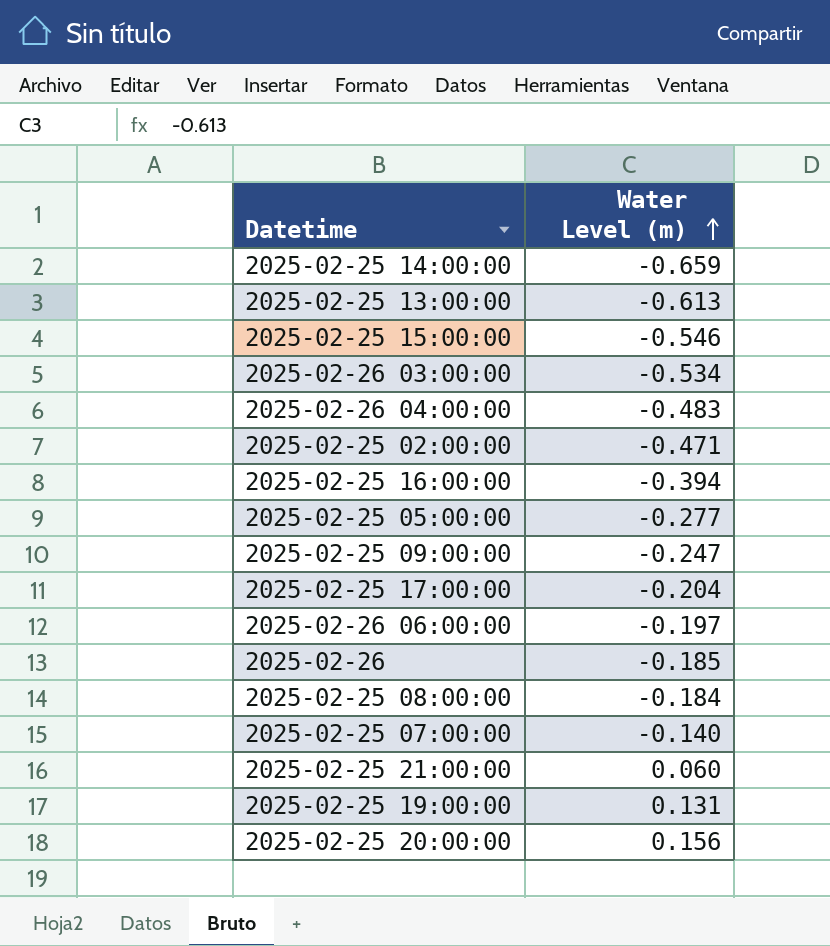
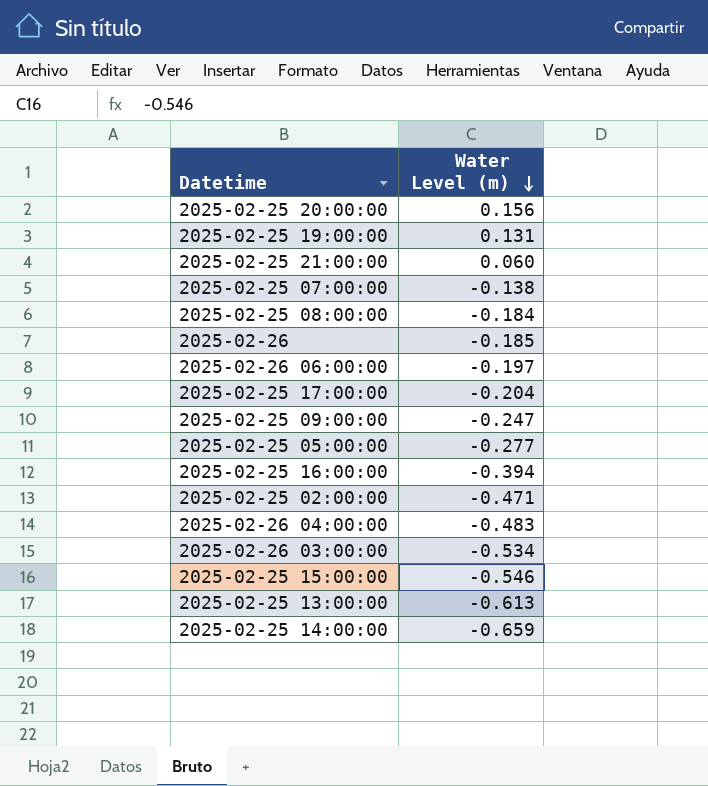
row order: Water Level (m) ascending -> Water Level (m) descending
2025-02-25 07:00:00 | Water Level (m): -0.140 -> -0.138

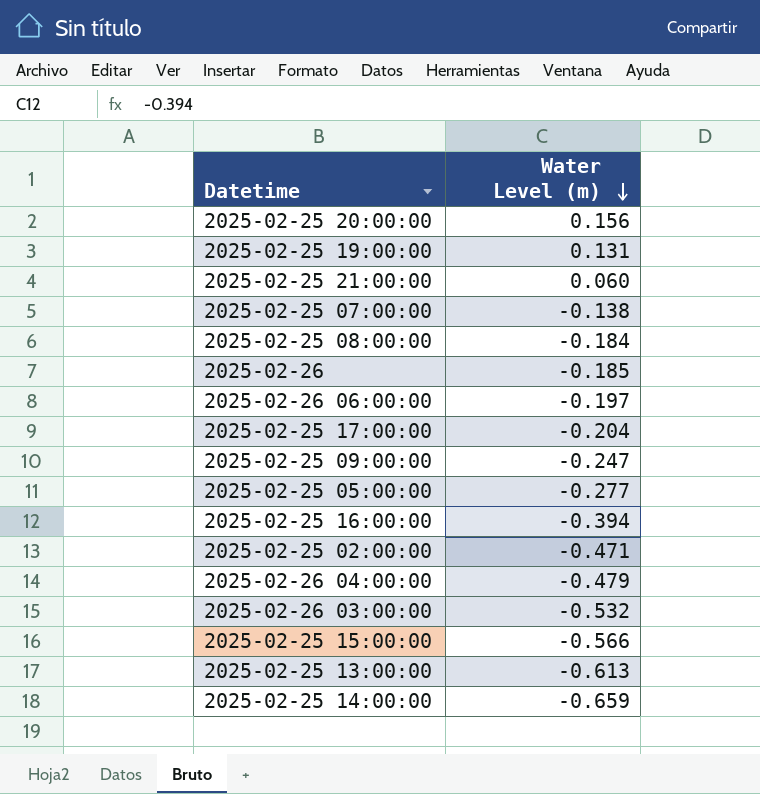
2025-02-26 04:00:00 | Water Level (m): -0.483 -> -0.479
2025-02-26 03:00:00 | Water Level (m): -0.534 -> -0.532
2025-02-25 15:00:00 | Water Level (m): -0.546 -> -0.566

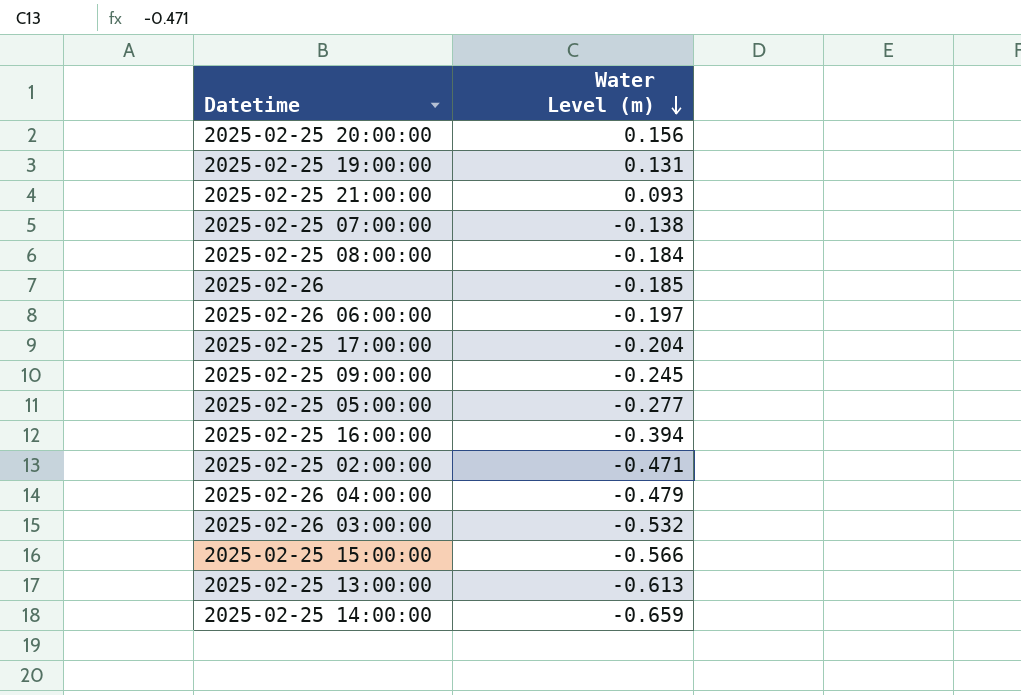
2025-02-25 21:00:00 | Water Level (m): 0.060 -> 0.093
2025-02-25 09:00:00 | Water Level (m): -0.247 -> -0.245

